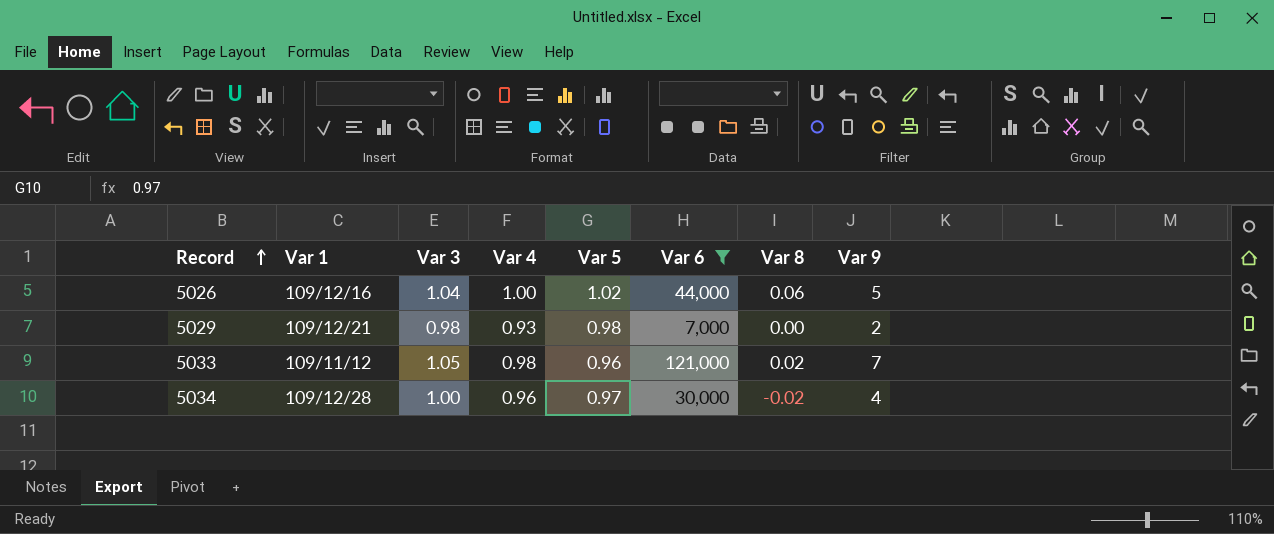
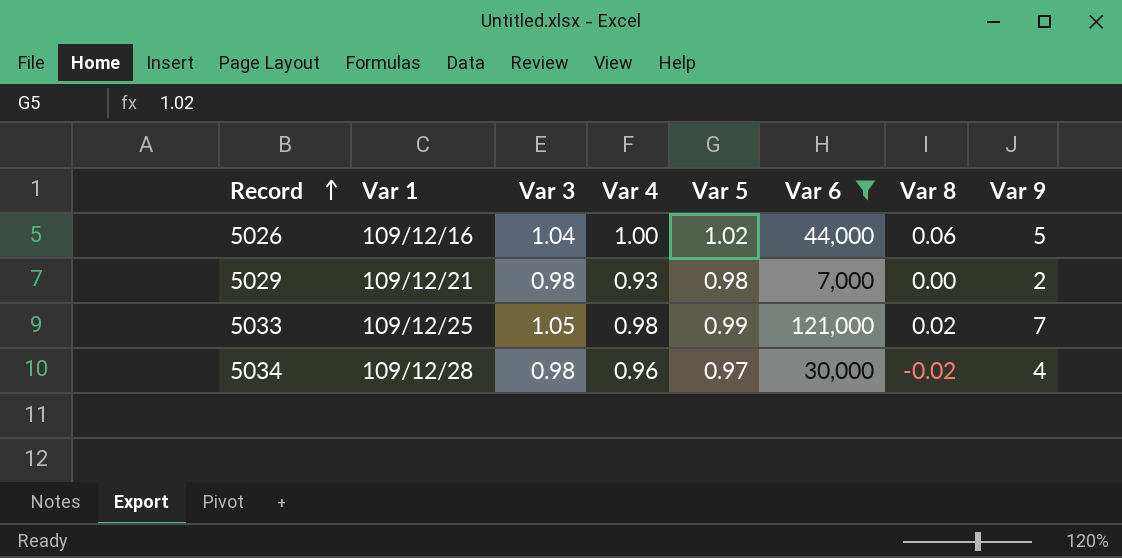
5033 | Var 1: 109/11/12 -> 109/12/25
5033 | Var 5: 0.96 -> 0.99
5034 | Var 3: 1.00 -> 0.98

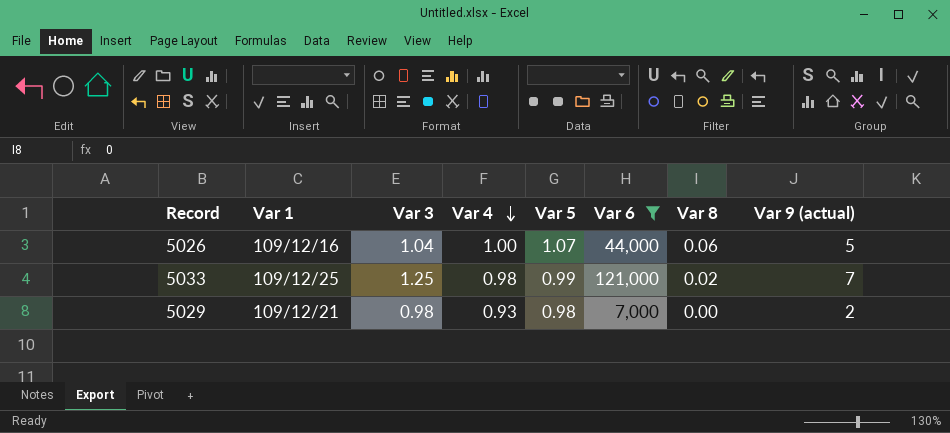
row order: Record ascending -> Var 4 descending
column name: Var 9 -> Var 9 (actual)
row 5034: 109/12/28 | 0.98 | 0.96 | 0.97 | 30,000 | -0.02 | 4 -> none
5026 | Var 5: 1.02 -> 1.07
5033 | Var 3: 1.05 -> 1.25

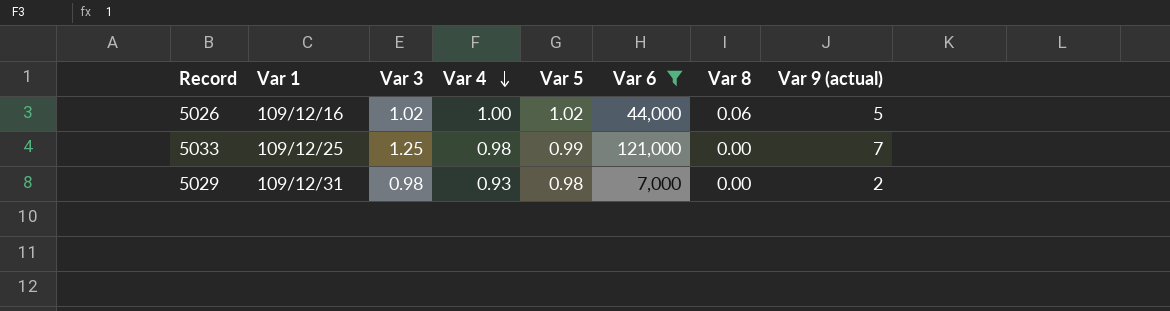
5026 | Var 3: 1.04 -> 1.02
5026 | Var 5: 1.07 -> 1.02
5033 | Var 8: 0.02 -> 0.00
5029 | Var 1: 109/12/21 -> 109/12/31

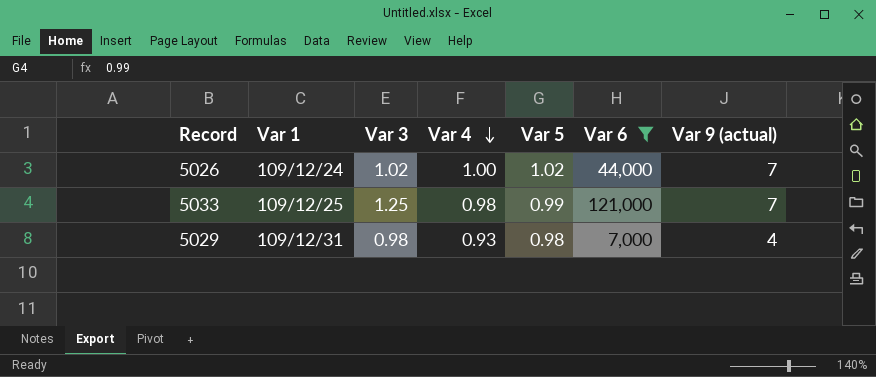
column Var 8 | position: 7 -> none
5026 | Var 1: 109/12/16 -> 109/12/24
5026 | Var 9 (actual): 5 -> 7
5029 | Var 9 (actual): 2 -> 4

